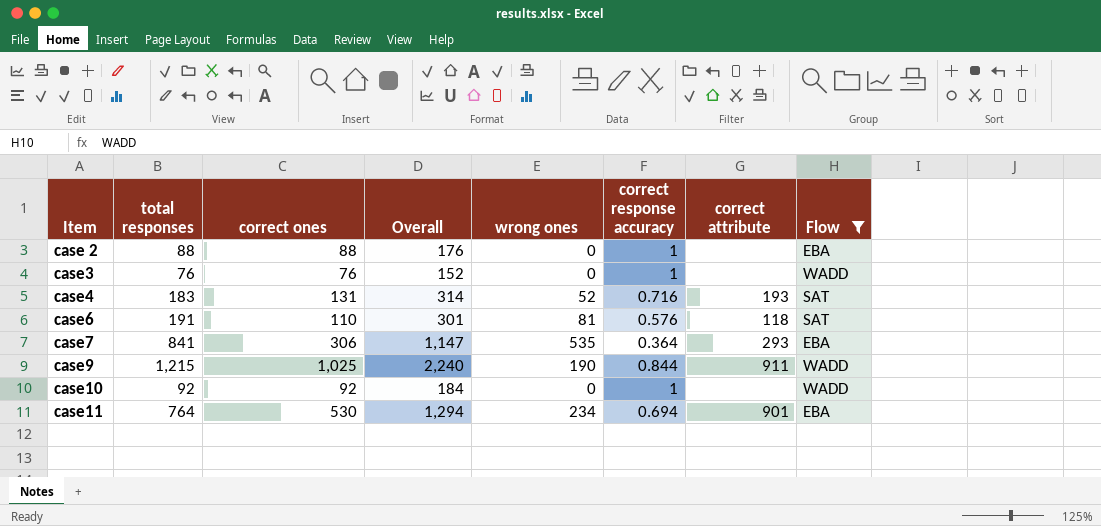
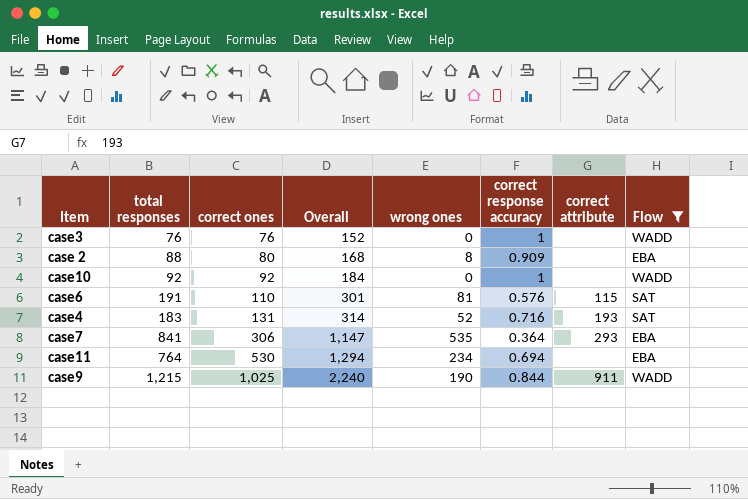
row order: none -> correct ones ascending
case 2 | correct ones: 88 -> 80
case 2 | Overall: 176 -> 168
case 2 | wrong ones: 0 -> 8
case 2 | correct response accuracy: 1 -> 0.909
case6 | correct attribute: 118 -> 115
case11 | correct attribute: 901 -> none

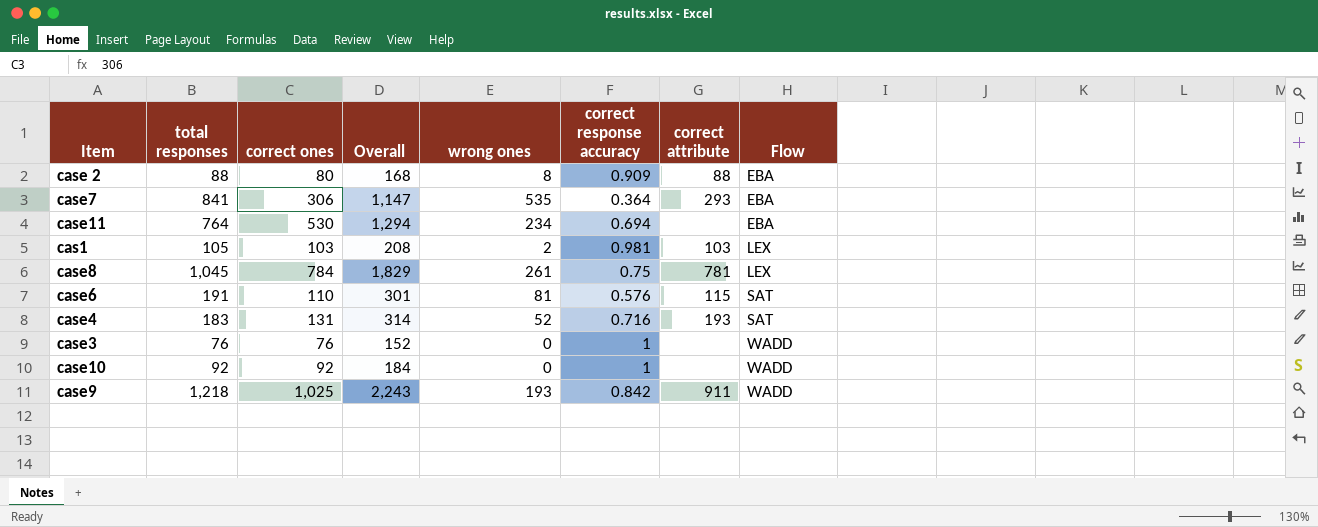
filter: Flow != LEX -> none
row order: correct ones ascending -> Flow ascending
case 2 | correct attribute: none -> 88
case9 | total responses: 1,215 -> 1,218
case9 | Overall: 2,240 -> 2,243
case9 | wrong ones: 190 -> 193
case9 | correct response accuracy: 0.844 -> 0.842

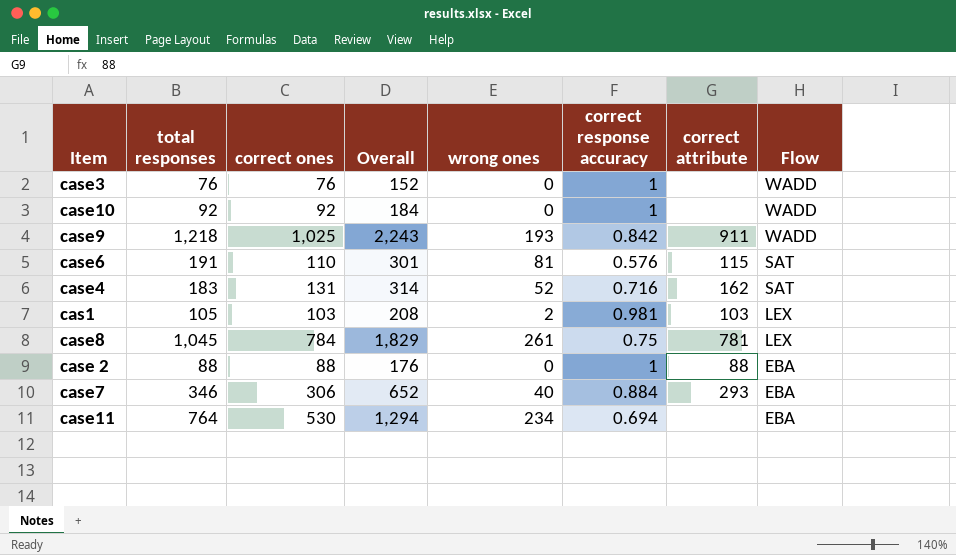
row order: Flow ascending -> Flow descending
case4 | correct attribute: 193 -> 162
case 2 | correct ones: 80 -> 88
case 2 | Overall: 168 -> 176
case 2 | wrong ones: 8 -> 0
case 2 | correct response accuracy: 0.909 -> 1
case7 | total responses: 841 -> 346
case7 | Overall: 1,147 -> 652
case7 | wrong ones: 535 -> 40
case7 | correct response accuracy: 0.364 -> 0.884

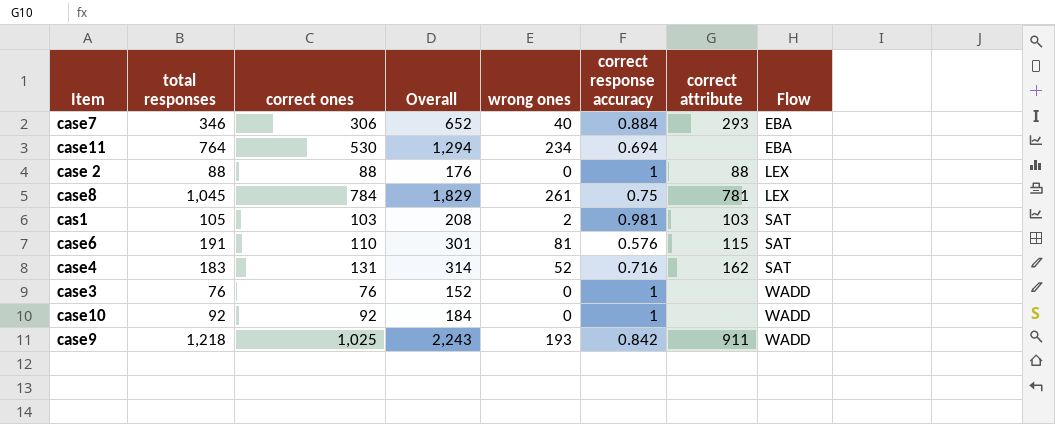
row order: Flow descending -> Flow ascending
case 2 | Flow: EBA -> LEX
cas1 | Flow: LEX -> SAT

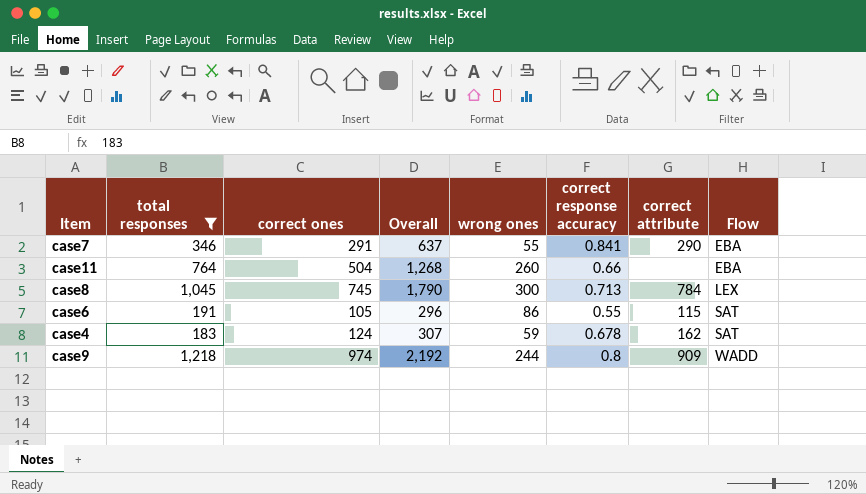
filter: none -> total responses >= 183
case7 | correct ones: 306 -> 291
case7 | Overall: 652 -> 637
case7 | wrong ones: 40 -> 55
case7 | correct response accuracy: 0.884 -> 0.841
case7 | correct attribute: 293 -> 290
case11 | correct ones: 530 -> 504
case11 | Overall: 1,294 -> 1,268
case11 | wrong ones: 234 -> 260
case11 | correct response accuracy: 0.694 -> 0.66
case8 | correct ones: 784 -> 745
case8 | Overall: 1,829 -> 1,790
case8 | wrong ones: 261 -> 300
case8 | correct response accuracy: 0.75 -> 0.713
case8 | correct attribute: 781 -> 784
case6 | correct ones: 110 -> 105
case6 | Overall: 301 -> 296
case6 | wrong ones: 81 -> 86
case6 | correct response accuracy: 0.576 -> 0.55
case4 | correct ones: 131 -> 124
case4 | Overall: 314 -> 307
case4 | wrong ones: 52 -> 59
case4 | correct response accuracy: 0.716 -> 0.678
case9 | correct ones: 1,025 -> 974
case9 | Overall: 2,243 -> 2,192
case9 | wrong ones: 193 -> 244
case9 | correct response accuracy: 0.842 -> 0.8
case9 | correct attribute: 911 -> 909

